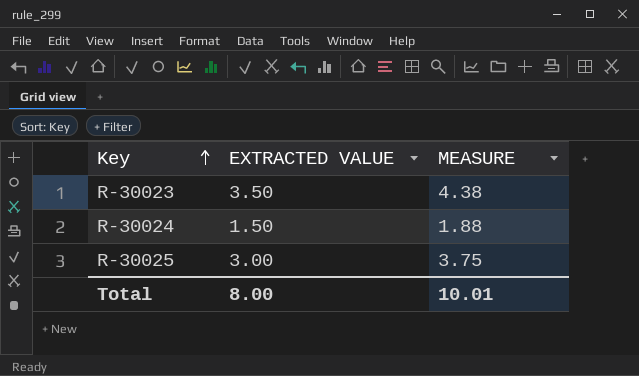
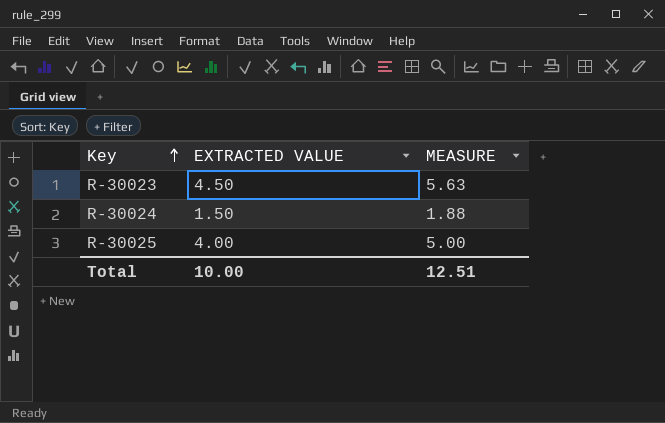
R-30023 | EXTRACTED VALUE: 3.50 -> 4.50
R-30023 | MEASURE: 4.38 -> 5.63
R-30025 | EXTRACTED VALUE: 3.00 -> 4.00
R-30025 | MEASURE: 3.75 -> 5.00
Total | EXTRACTED VALUE: 8.00 -> 10.00
Total | MEASURE: 10.01 -> 12.51

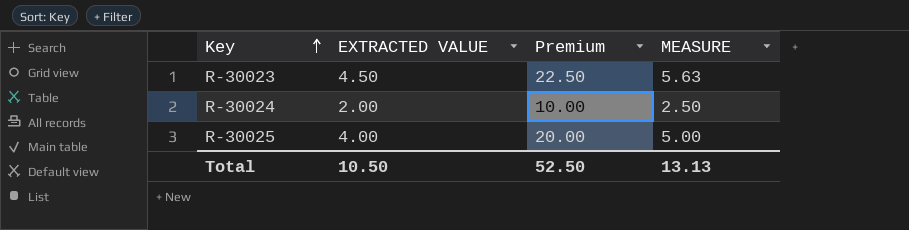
column Premium | formula: none -> [EXTRACTED VALUE] * 5
R-30024 | EXTRACTED VALUE: 1.50 -> 2.00
R-30024 | MEASURE: 1.88 -> 2.50
Total | EXTRACTED VALUE: 10.00 -> 10.50
Total | MEASURE: 12.51 -> 13.13

